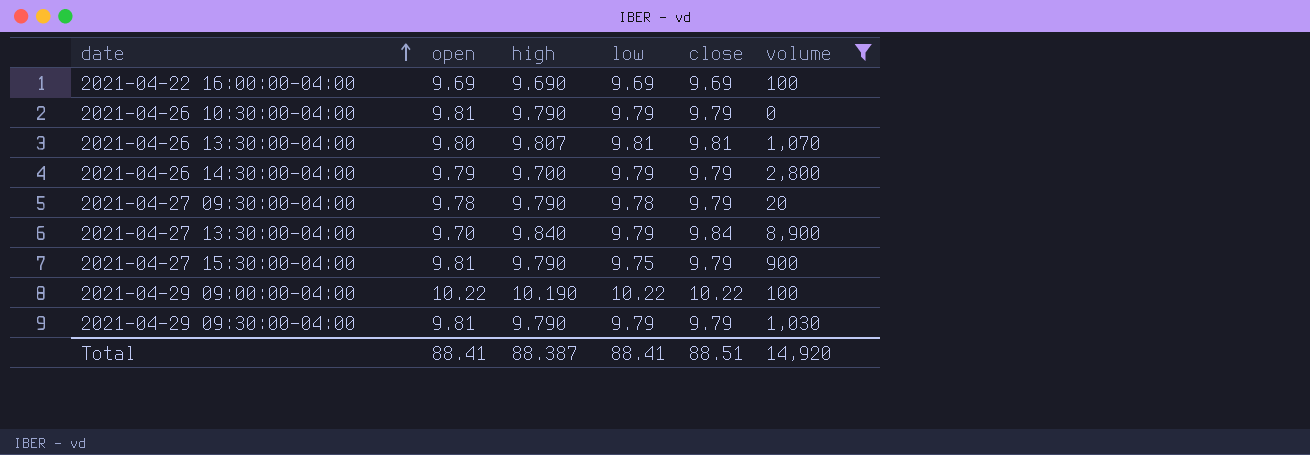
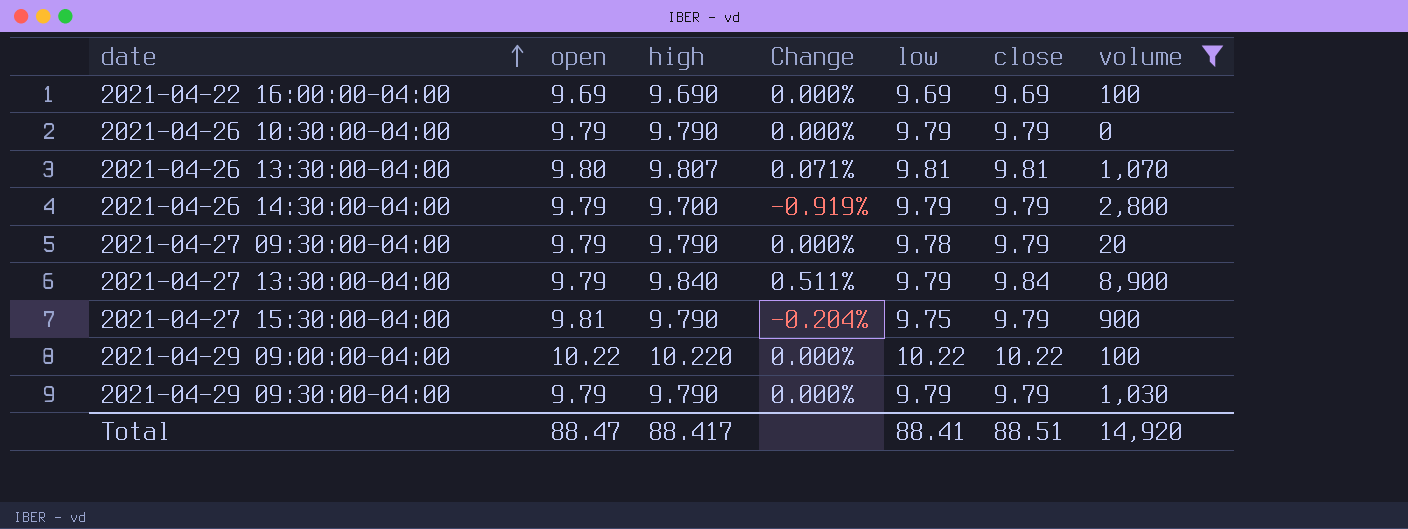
column Change | formula: none -> ([high] - [open]) / [open]
2021-04-26 10:30:00-04:00 | open: 9.81 -> 9.79
2021-04-27 09:30:00-04:00 | open: 9.78 -> 9.79
2021-04-27 13:30:00-04:00 | open: 9.70 -> 9.79
2021-04-29 09:00:00-04:00 | high: 10.190 -> 10.220
2021-04-29 09:30:00-04:00 | open: 9.81 -> 9.79
Total | open: 88.41 -> 88.47
Total | high: 88.387 -> 88.417

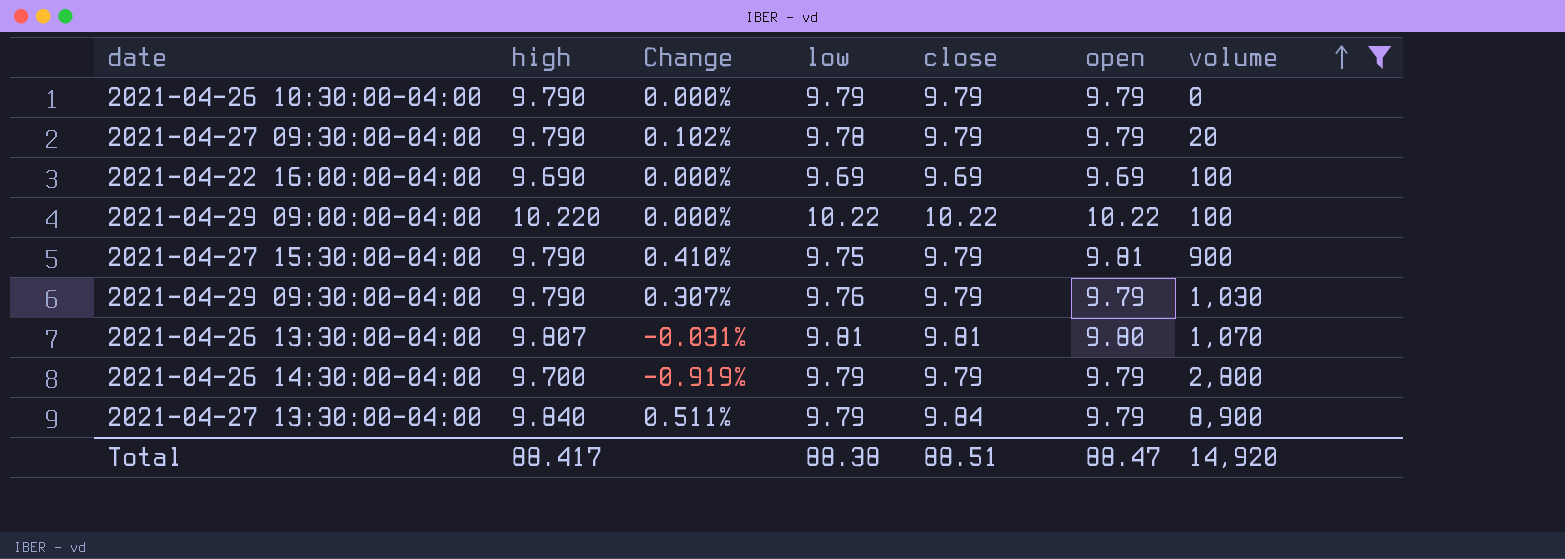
row order: date ascending -> volume ascending
column Change | formula: ([high] - [open]) / [open] -> ([high] - [low]) / [low]
column open | position: 2 -> 6
2021-04-29 09:30:00-04:00 | low: 9.79 -> 9.76
Total | low: 88.41 -> 88.38

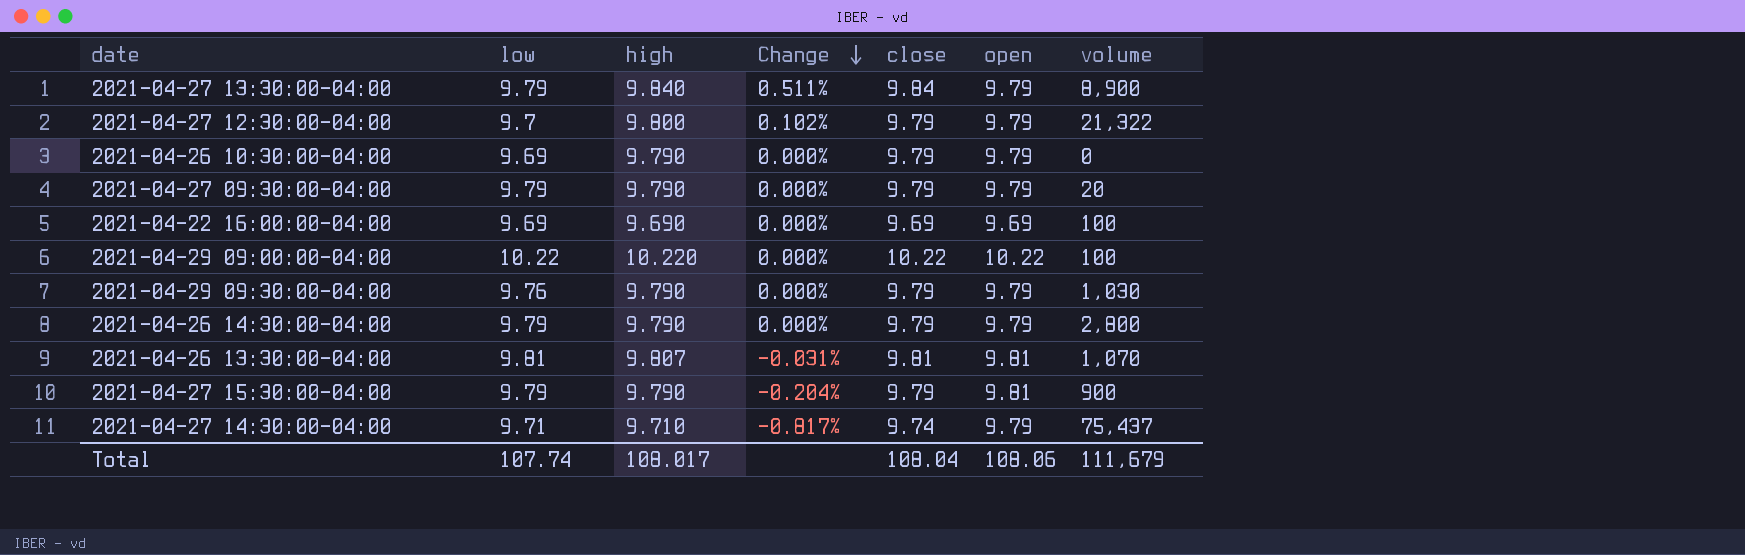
filter: volume <= 8,900 -> none
row order: volume ascending -> Change descending
column low | position: 4 -> 2
column Change | formula: ([high] - [low]) / [low] -> ([high] - [open]) / [open]
2021-04-26 10:30:00-04:00 | low: 9.79 -> 9.69
2021-04-27 09:30:00-04:00 | low: 9.78 -> 9.79
2021-04-26 14:30:00-04:00 | high: 9.700 -> 9.790
2021-04-26 13:30:00-04:00 | open: 9.80 -> 9.81
2021-04-27 15:30:00-04:00 | low: 9.75 -> 9.79
Total | low: 88.38 -> 107.74
Total | high: 88.417 -> 108.017
Total | close: 88.51 -> 108.04
Total | open: 88.47 -> 108.06
Total | volume: 14,920 -> 111,679

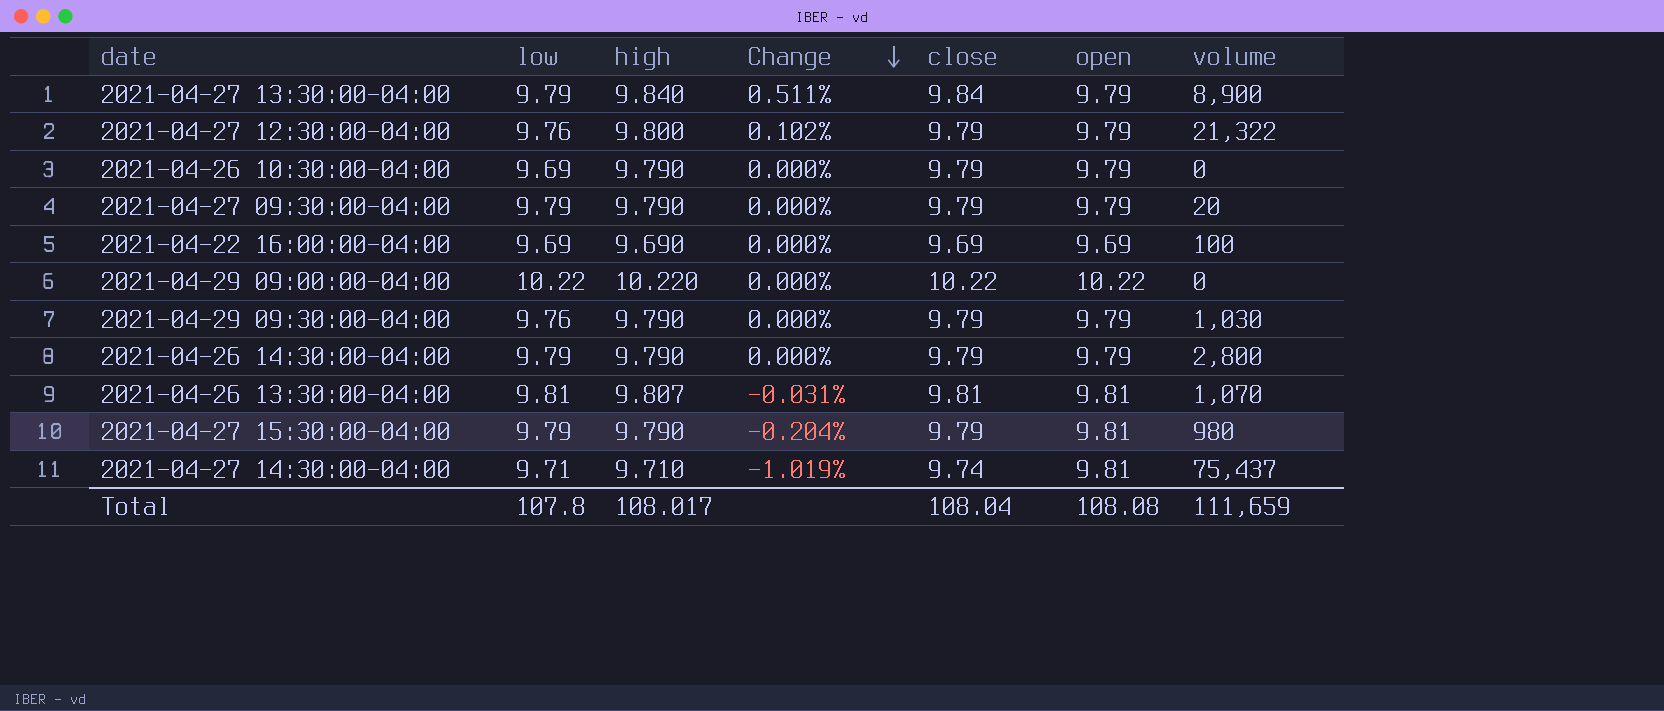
2021-04-27 12:30:00-04:00 | low: 9.7 -> 9.76
2021-04-29 09:00:00-04:00 | volume: 100 -> 0
2021-04-27 15:30:00-04:00 | volume: 900 -> 980
2021-04-27 14:30:00-04:00 | Change: -0.817% -> -1.019%
2021-04-27 14:30:00-04:00 | open: 9.79 -> 9.81
Total | low: 107.74 -> 107.8
Total | open: 108.06 -> 108.08
Total | volume: 111,679 -> 111,659

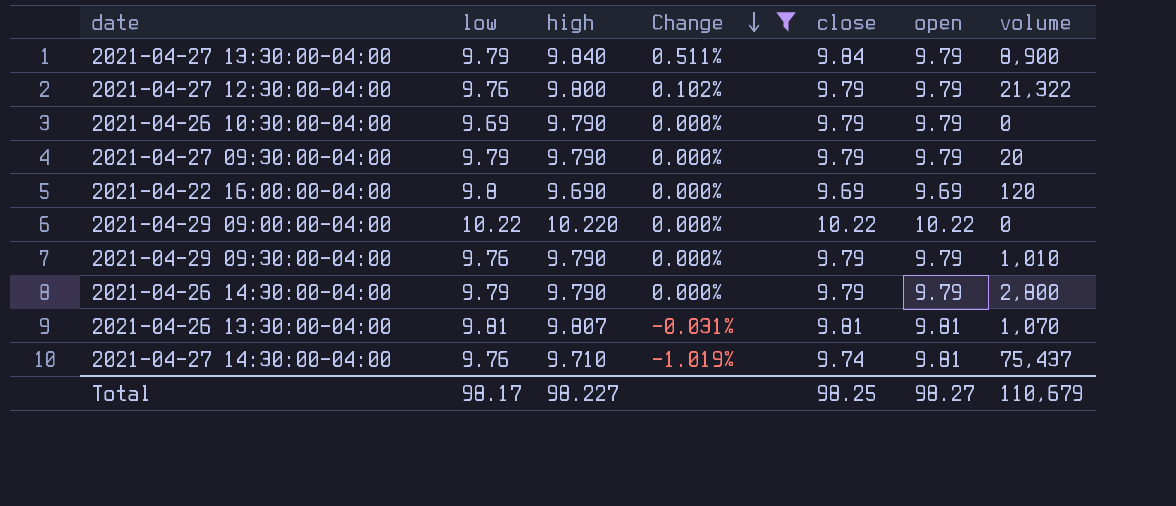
filter: none -> Change != -0.204%
2021-04-22 16:00:00-04:00 | low: 9.69 -> 9.8
2021-04-22 16:00:00-04:00 | volume: 100 -> 120
2021-04-29 09:30:00-04:00 | volume: 1,030 -> 1,010
2021-04-27 14:30:00-04:00 | low: 9.71 -> 9.76
Total | low: 107.8 -> 98.17
Total | high: 108.017 -> 98.227
Total | close: 108.04 -> 98.25
Total | open: 108.08 -> 98.27
Total | volume: 111,659 -> 110,679

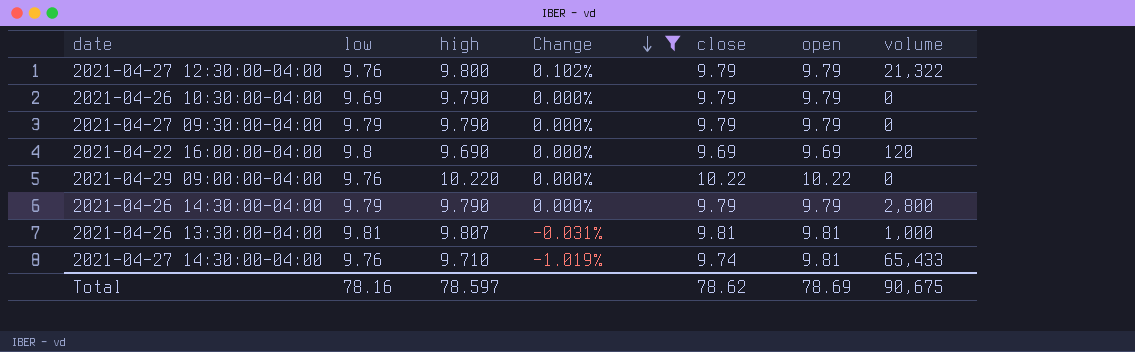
row 2021-04-27 13:30:00-04:00: 9.79 | 9.840 | 0.511% | 9.84 | 9.79 | 8,900 -> none
row 2021-04-29 09:30:00-04:00: 9.76 | 9.790 | 0.000% | 9.79 | 9.79 | 1,010 -> none
2021-04-27 09:30:00-04:00 | volume: 20 -> 0
2021-04-29 09:00:00-04:00 | low: 10.22 -> 9.76
2021-04-26 13:30:00-04:00 | volume: 1,070 -> 1,000
2021-04-27 14:30:00-04:00 | volume: 75,437 -> 65,433
Total | low: 98.17 -> 78.16
Total | high: 98.227 -> 78.597
Total | close: 98.25 -> 78.62
Total | open: 98.27 -> 78.69
Total | volume: 110,679 -> 90,675

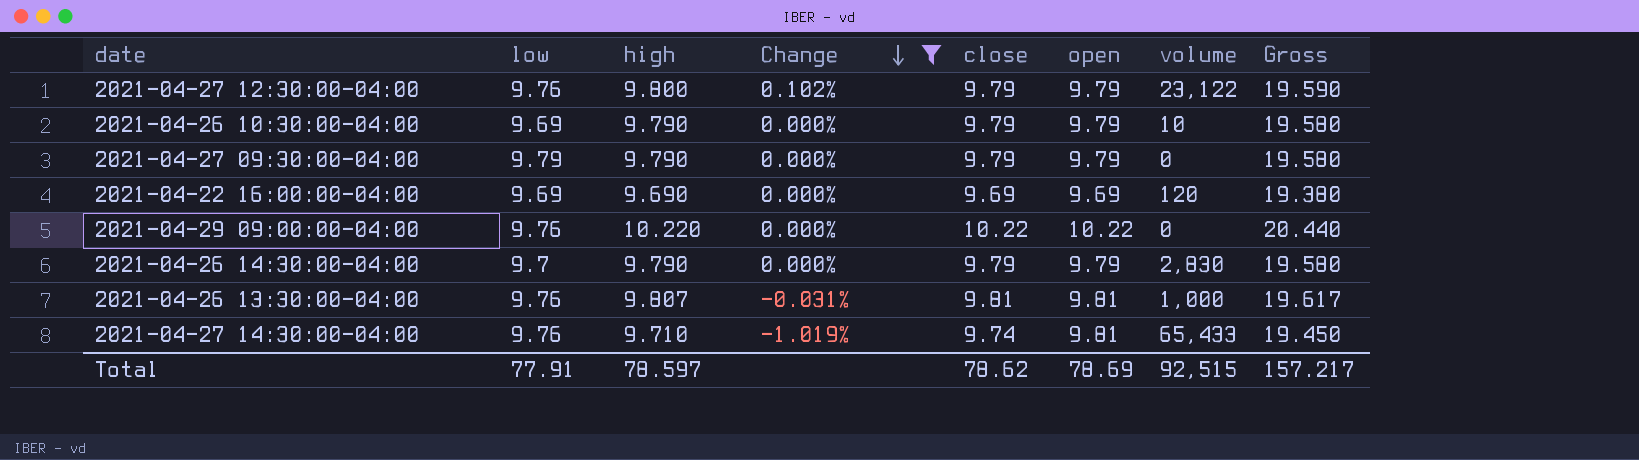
column Gross | formula: none -> [high] + [close]
2021-04-27 12:30:00-04:00 | volume: 21,322 -> 23,122
2021-04-26 10:30:00-04:00 | volume: 0 -> 10
2021-04-22 16:00:00-04:00 | low: 9.8 -> 9.69
2021-04-26 14:30:00-04:00 | low: 9.79 -> 9.7
2021-04-26 14:30:00-04:00 | volume: 2,800 -> 2,830
2021-04-26 13:30:00-04:00 | low: 9.81 -> 9.76
Total | low: 78.16 -> 77.91
Total | volume: 90,675 -> 92,515

